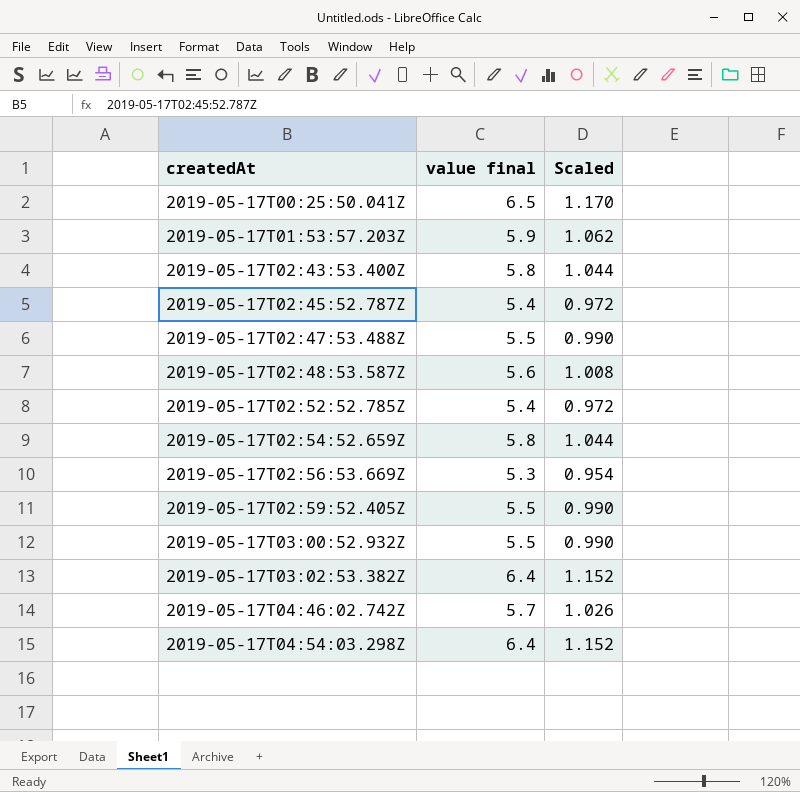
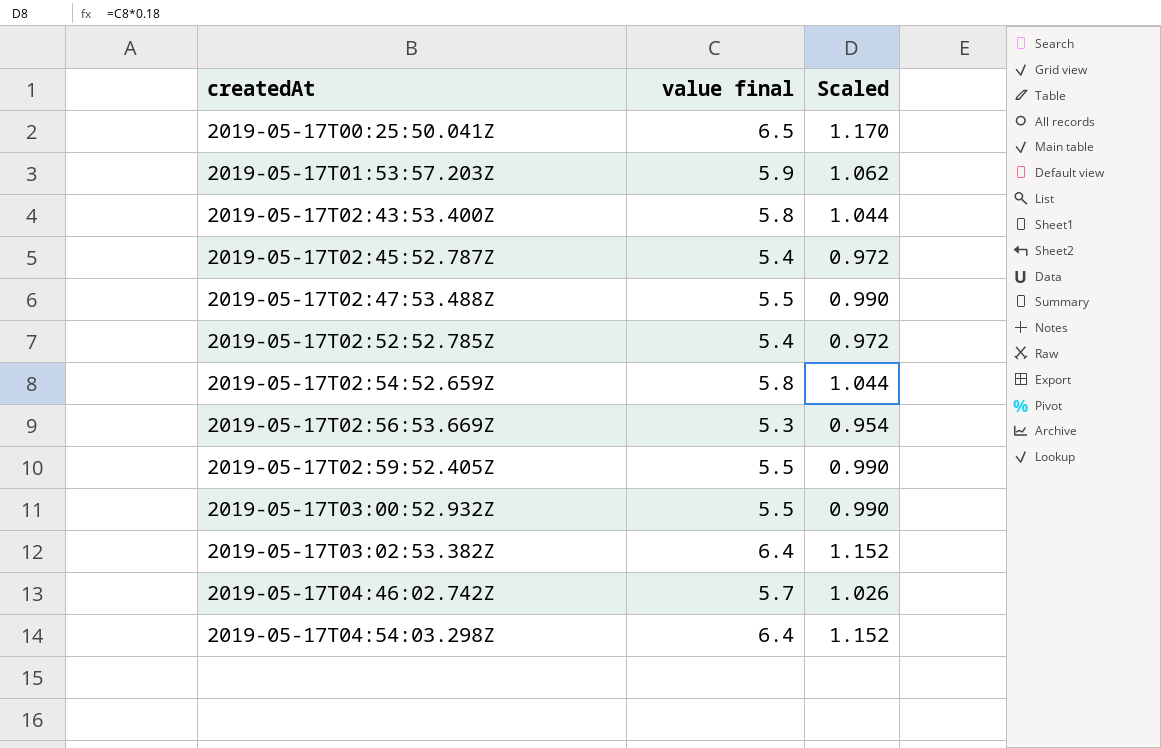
row 2019-05-17T02:48:53.587Z: 5.6 | 1.008 -> none

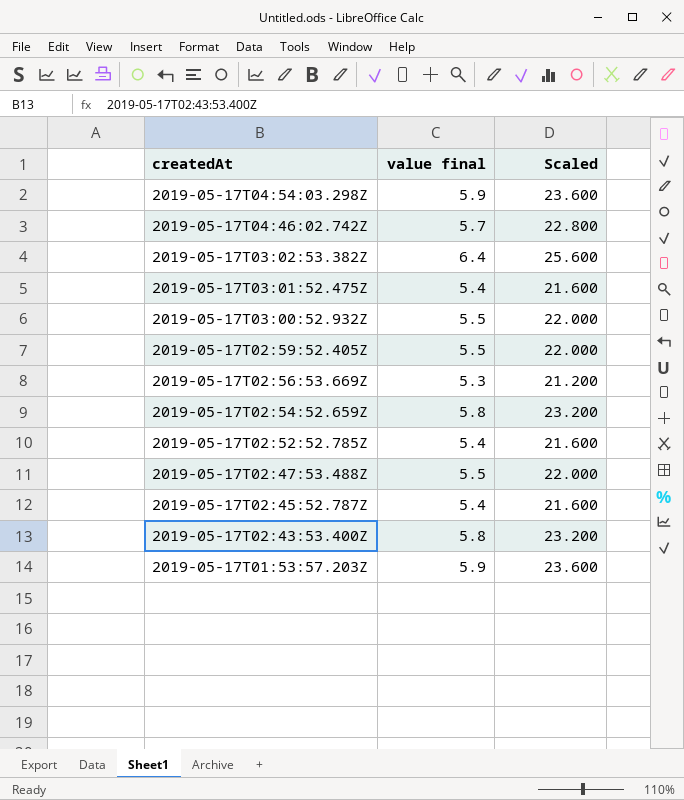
row order: createdAt ascending -> createdAt descending
column Scaled | formula: [value final] * 0.18 -> [value final] * 4
row 2019-05-17T00:25:50.041Z: 6.5 | 1.170 -> none
2019-05-17T04:54:03.298Z | value final: 6.4 -> 5.9
row 2019-05-17T03:01:52.475Z: none -> 5.4 | 21.600

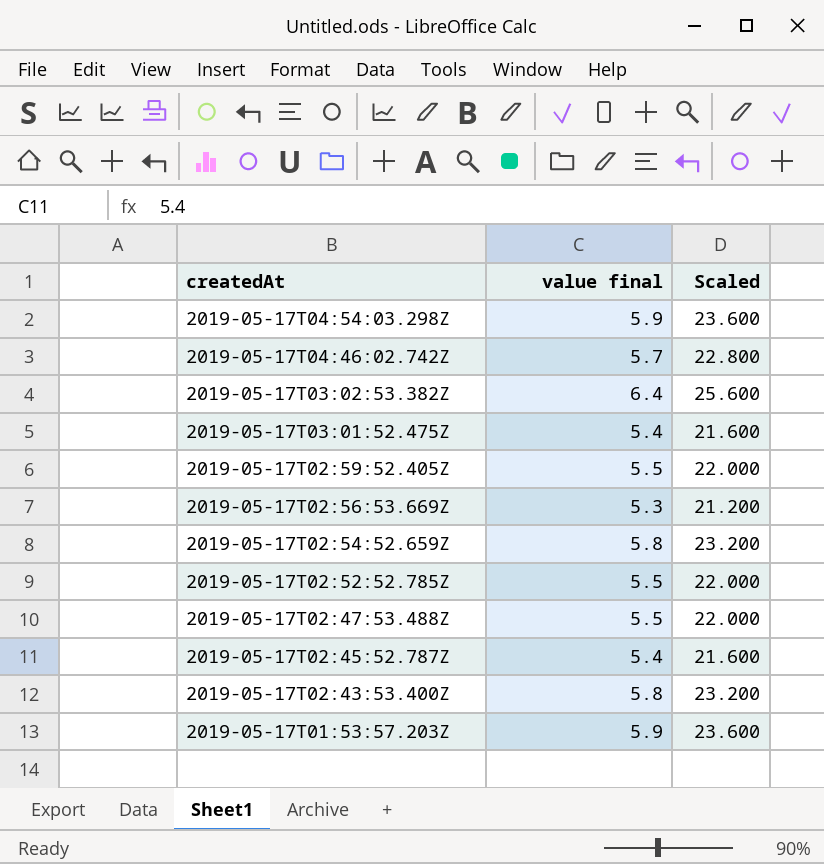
row 2019-05-17T03:00:52.932Z: 5.5 | 22.000 -> none
2019-05-17T02:52:52.785Z | value final: 5.4 -> 5.5
2019-05-17T02:52:52.785Z | Scaled: 21.600 -> 22.000

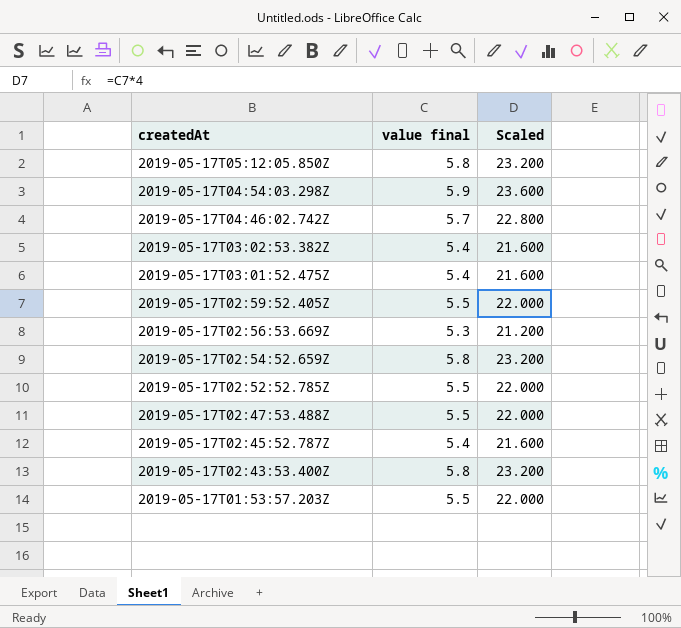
row 2019-05-17T05:12:05.850Z: none -> 5.8 | 23.200
2019-05-17T03:02:53.382Z | value final: 6.4 -> 5.4
2019-05-17T03:02:53.382Z | Scaled: 25.600 -> 21.600
2019-05-17T01:53:57.203Z | value final: 5.9 -> 5.5
2019-05-17T01:53:57.203Z | Scaled: 23.600 -> 22.000

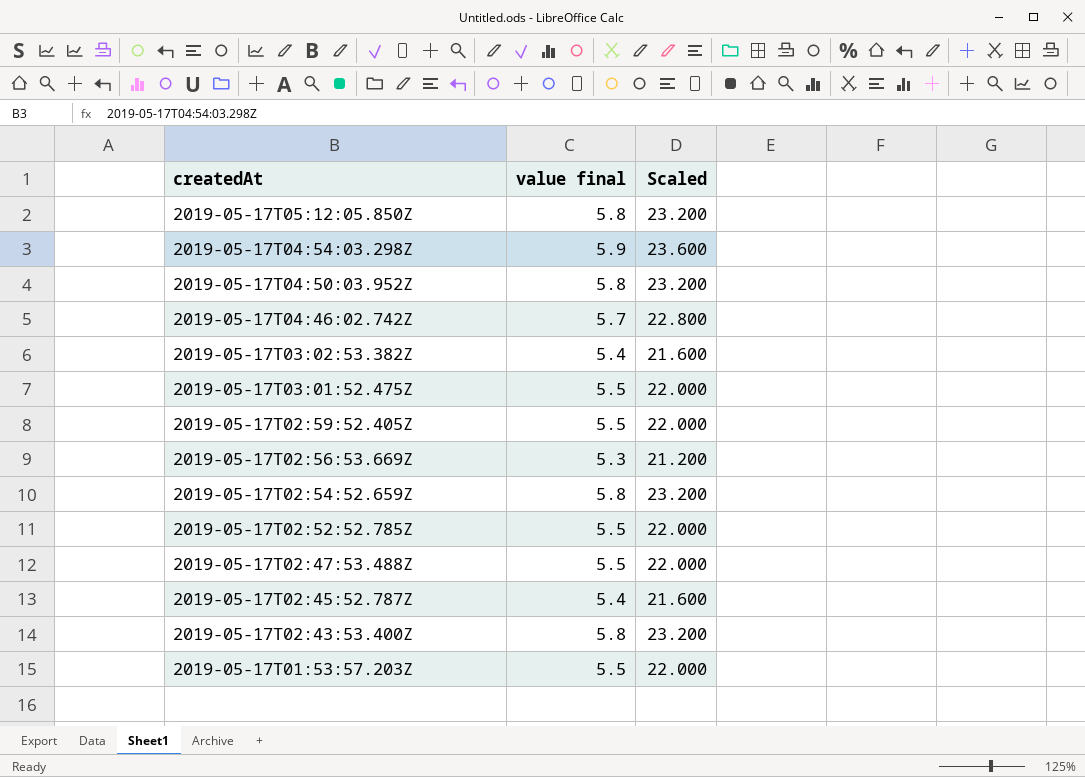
row 2019-05-17T04:50:03.952Z: none -> 5.8 | 23.200
2019-05-17T03:01:52.475Z | value final: 5.4 -> 5.5
2019-05-17T03:01:52.475Z | Scaled: 21.600 -> 22.000

